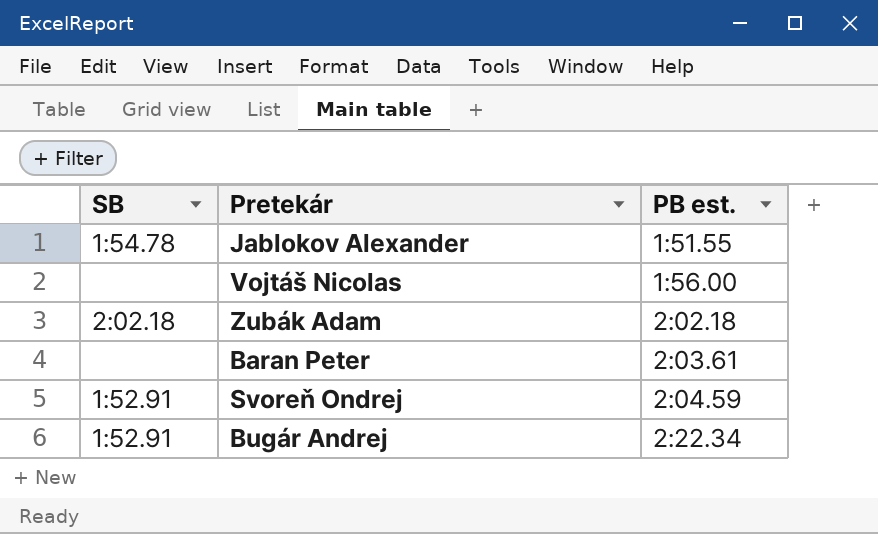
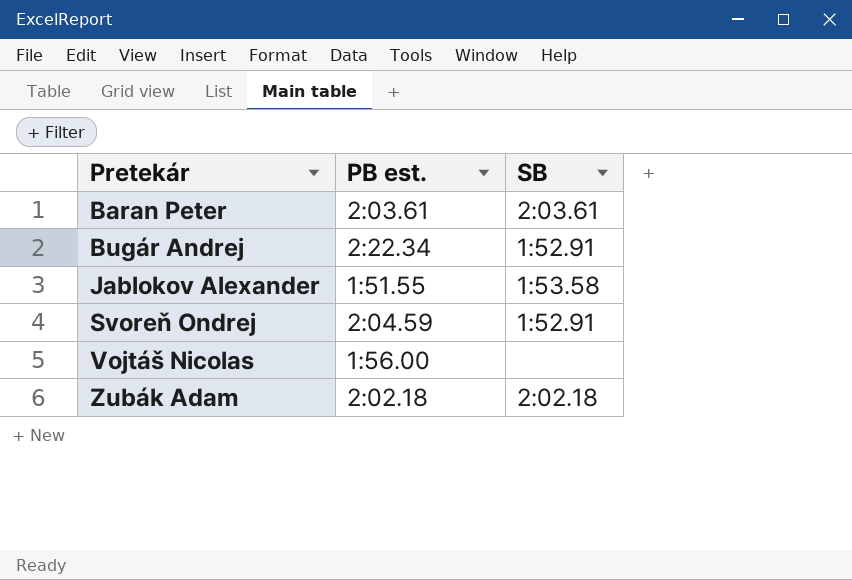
row order: PB est. ascending -> Pretekár ascending
column SB | position: 1 -> 3
Baran Peter | SB: none -> 2:03.61
Jablokov Alexander | SB: 1:54.78 -> 1:53.58

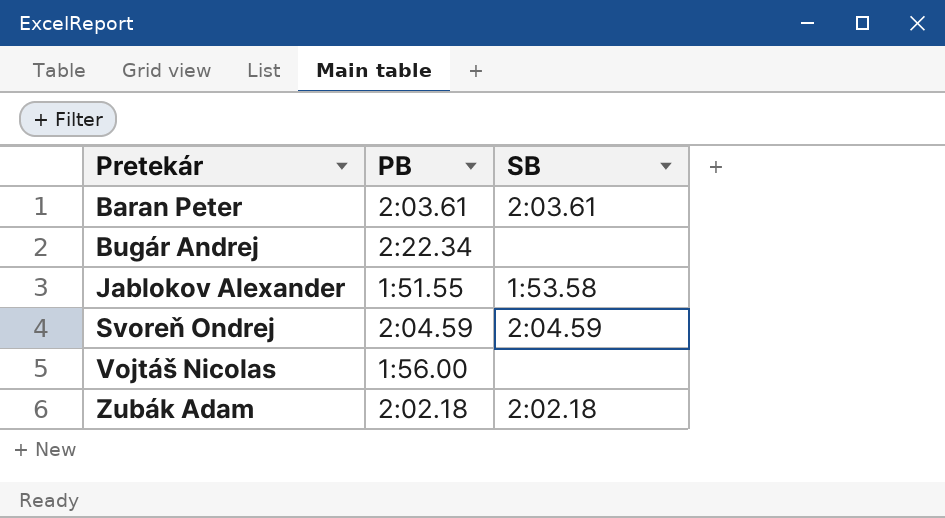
column name: PB est. -> PB
Bugár Andrej | SB: 1:52.91 -> none
Svoreň Ondrej | SB: 1:52.91 -> 2:04.59

